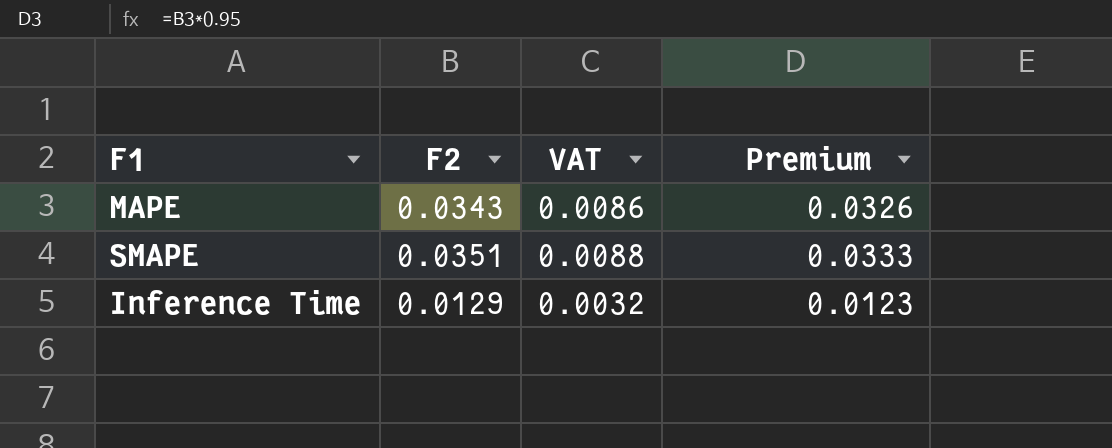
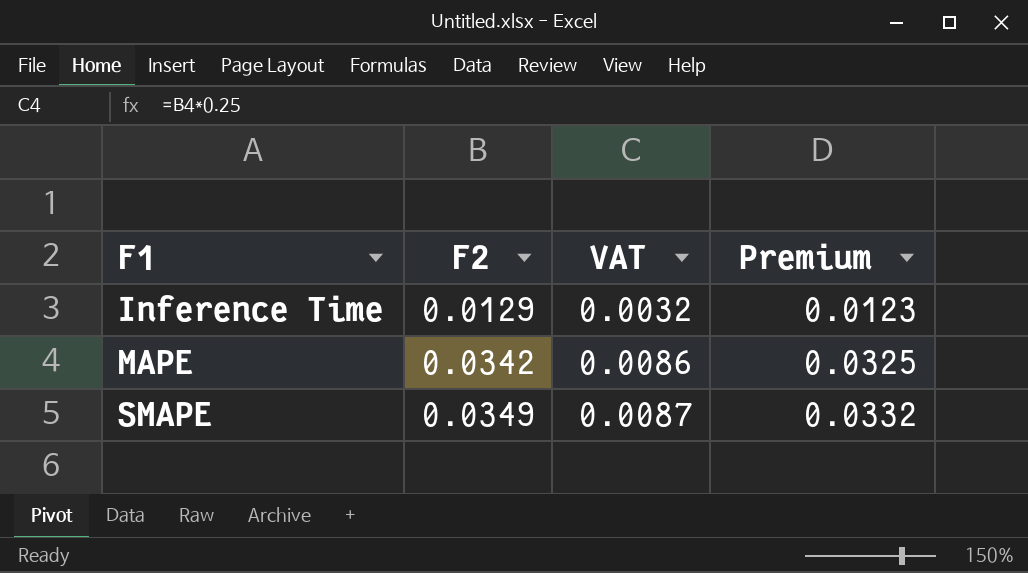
row order: none -> F1 ascending
MAPE | F2: 0.0343 -> 0.0342
MAPE | Premium: 0.0326 -> 0.0325
SMAPE | F2: 0.0351 -> 0.0349
SMAPE | VAT: 0.0088 -> 0.0087
SMAPE | Premium: 0.0333 -> 0.0332

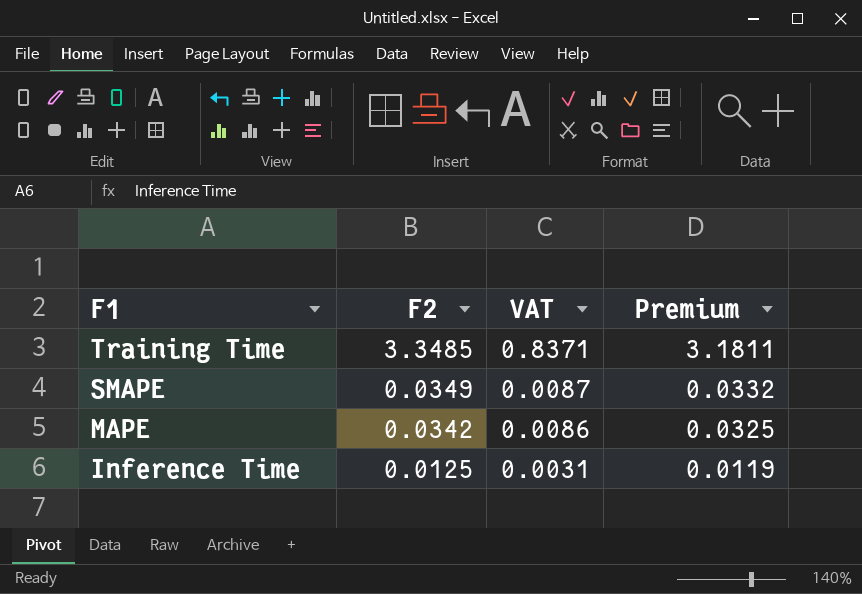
row order: F1 ascending -> F1 descending
row Training Time: none -> 3.3485 | 0.8371 | 3.1811
Inference Time | F2: 0.0129 -> 0.0125
Inference Time | VAT: 0.0032 -> 0.0031
Inference Time | Premium: 0.0123 -> 0.0119

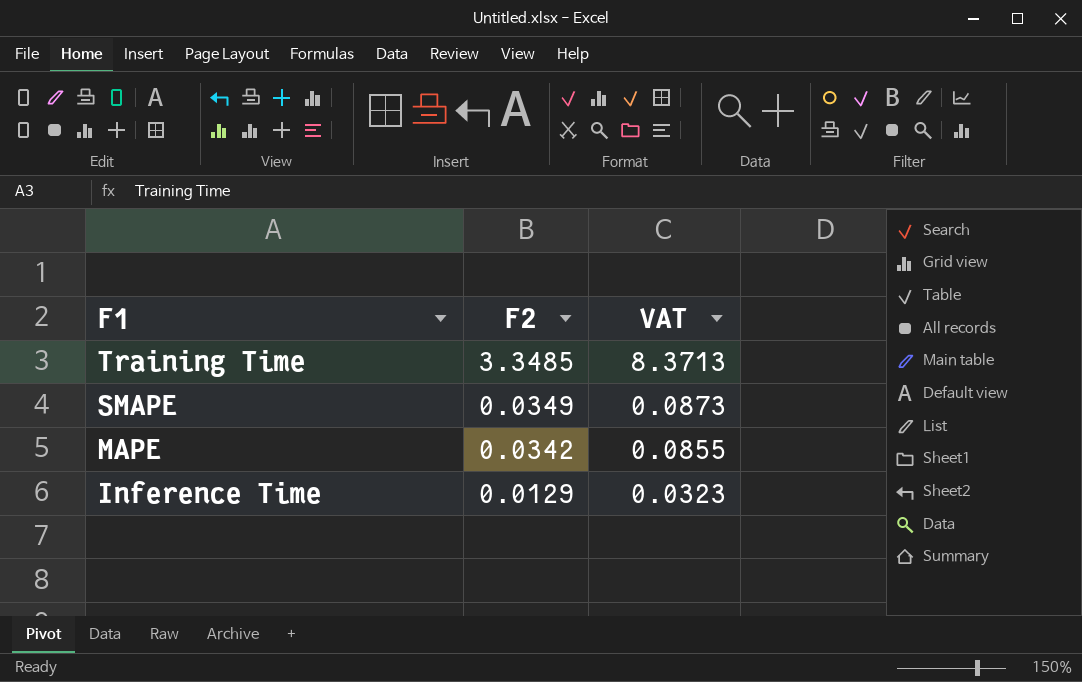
column Premium | formula: [F2] * 0.95 -> none
column VAT | formula: [F2] * 0.25 -> [F2] * 2.5
Inference Time | F2: 0.0125 -> 0.0129

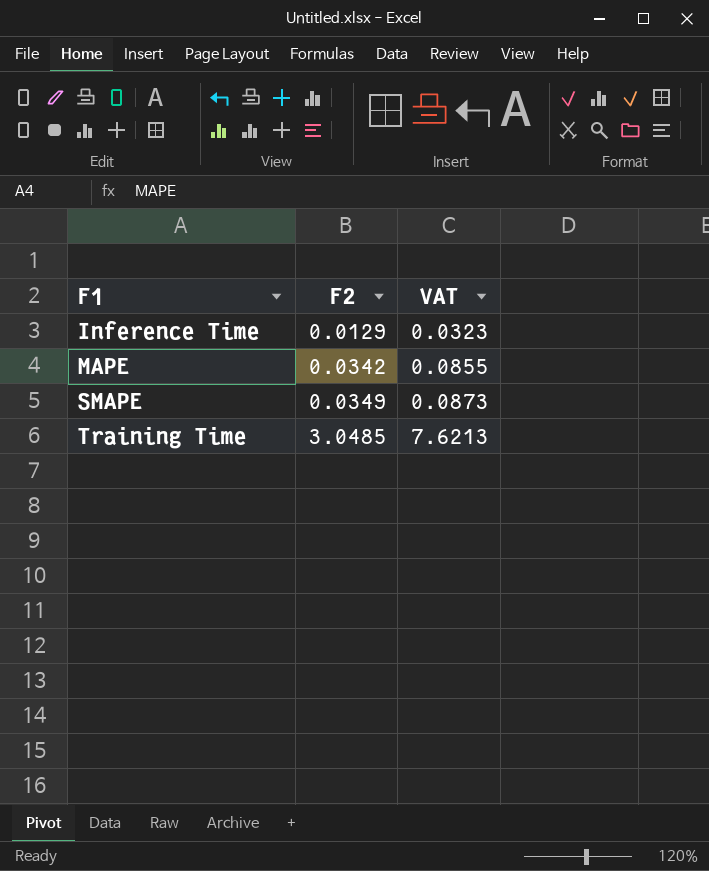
row order: F1 descending -> F1 ascending
Training Time | F2: 3.3485 -> 3.0485
Training Time | VAT: 8.3713 -> 7.6213

